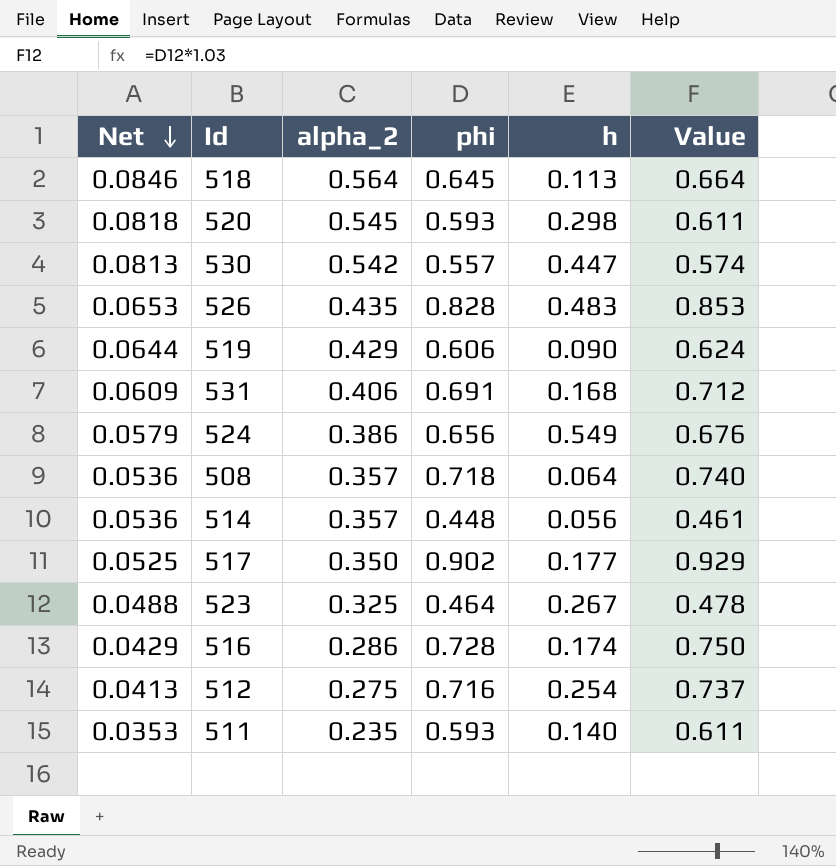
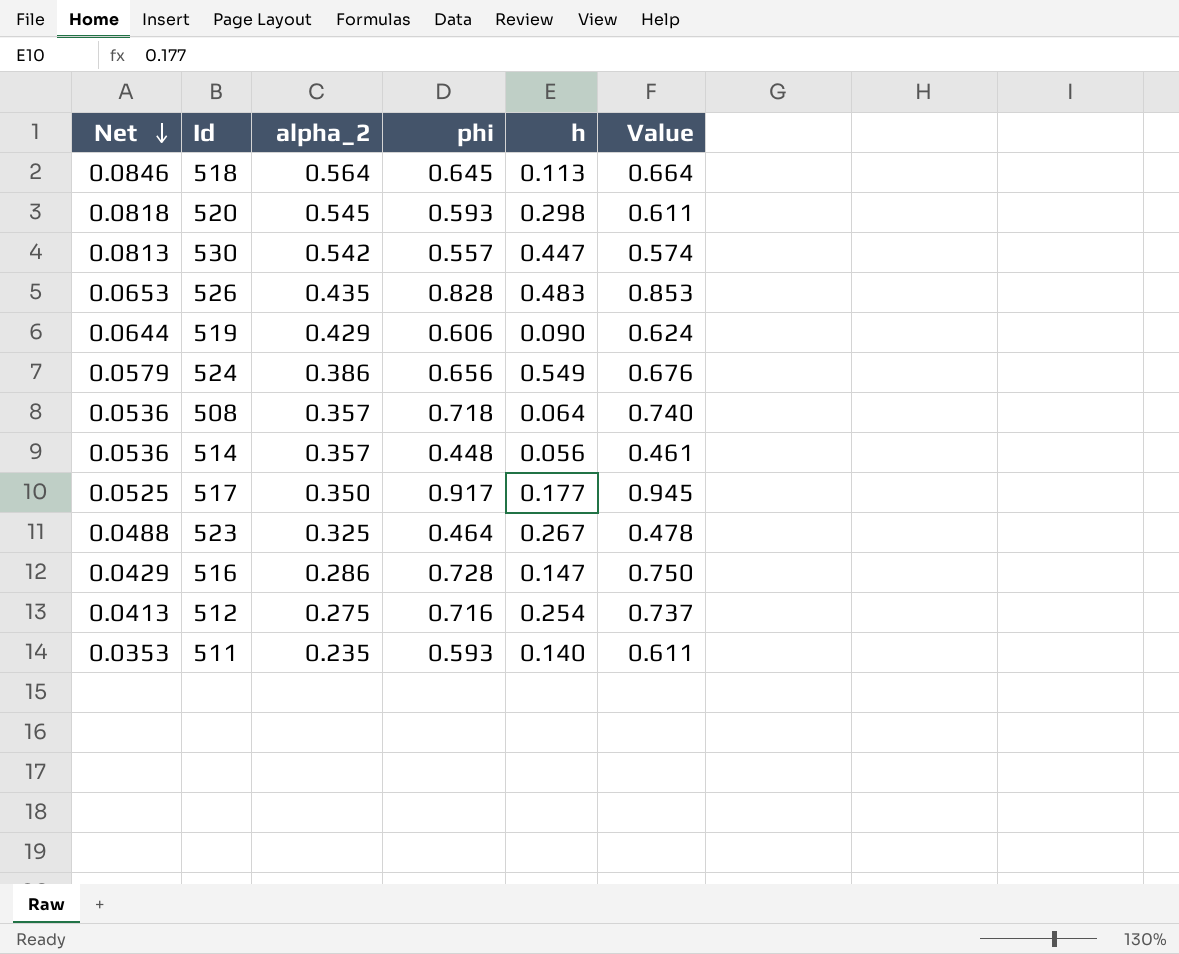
row 531: 0.0609 | 0.406 | 0.691 | 0.168 | 0.712 -> none
517 | phi: 0.902 -> 0.917
517 | Value: 0.929 -> 0.945
516 | h: 0.174 -> 0.147

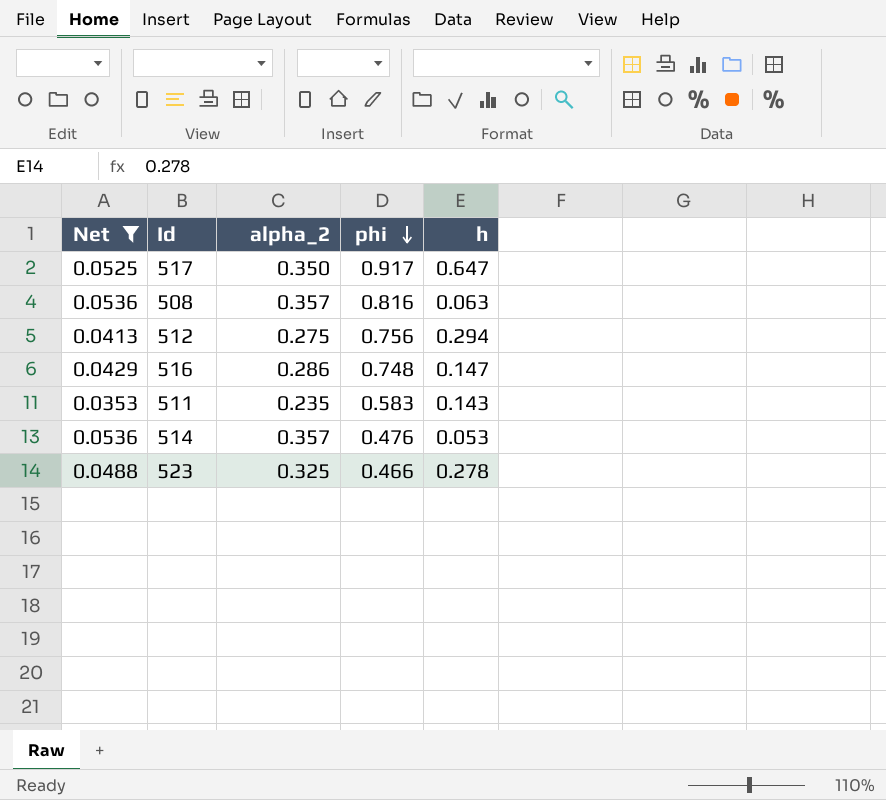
filter: none -> Net <= 0.0536
row order: Net descending -> phi descending
column Value | formula: [phi] * 1.03 -> none
517 | h: 0.177 -> 0.647
508 | phi: 0.718 -> 0.816
508 | h: 0.064 -> 0.063
512 | phi: 0.716 -> 0.756
512 | h: 0.254 -> 0.294
516 | phi: 0.728 -> 0.748
511 | phi: 0.593 -> 0.583
511 | h: 0.140 -> 0.143
514 | phi: 0.448 -> 0.476
514 | h: 0.056 -> 0.053
523 | phi: 0.464 -> 0.466
523 | h: 0.267 -> 0.278

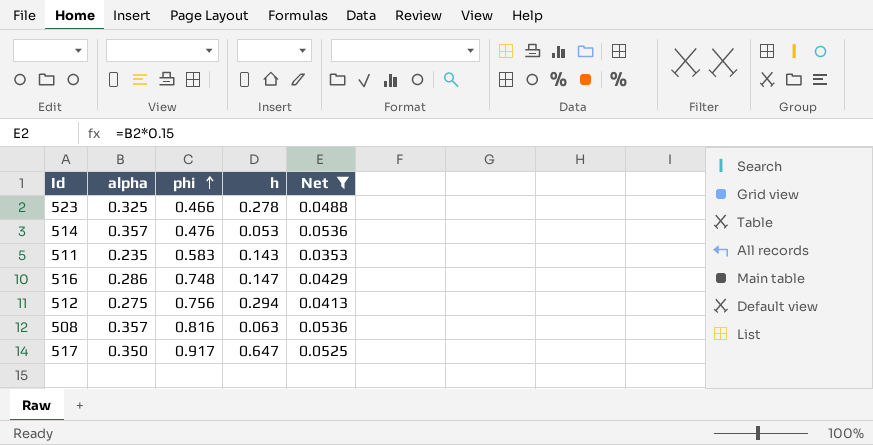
row order: phi descending -> phi ascending
column name: alpha_2 -> alpha
column Net | position: 1 -> 5

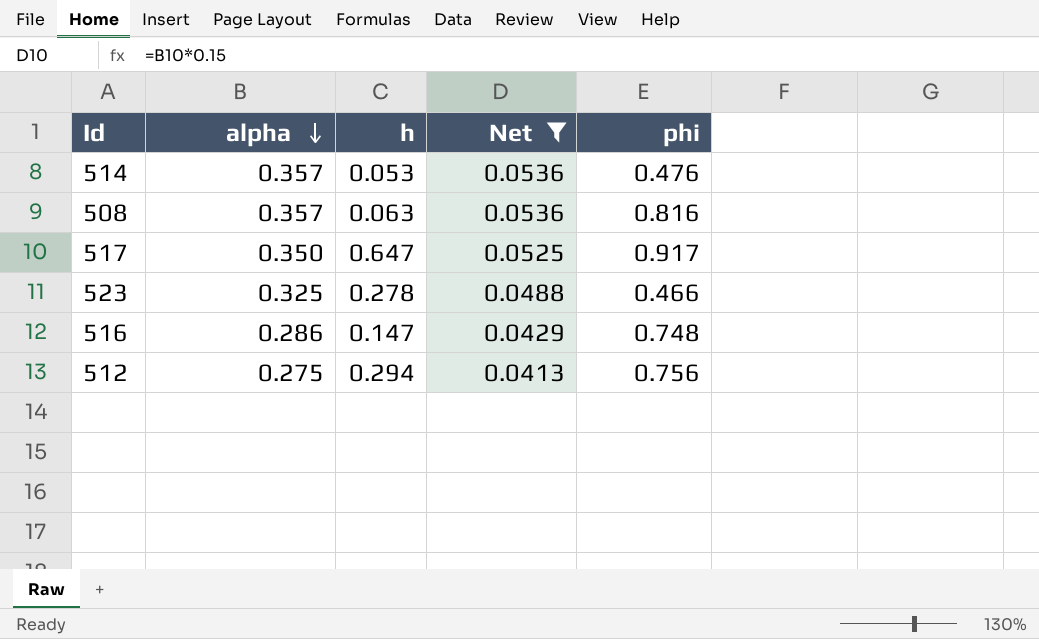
row order: phi ascending -> alpha descending
column phi | position: 3 -> 5
row 511: 0.235 | 0.583 | 0.143 | 0.0353 -> none

